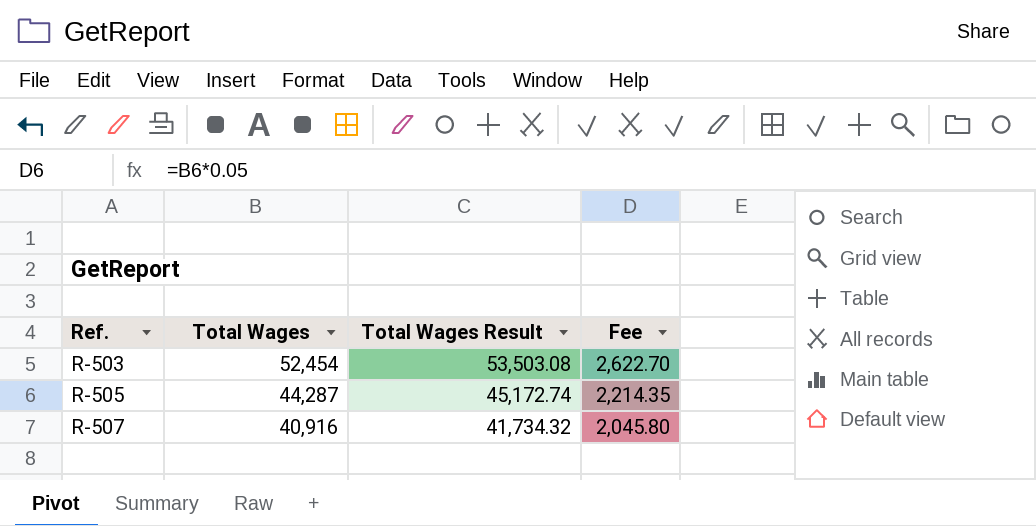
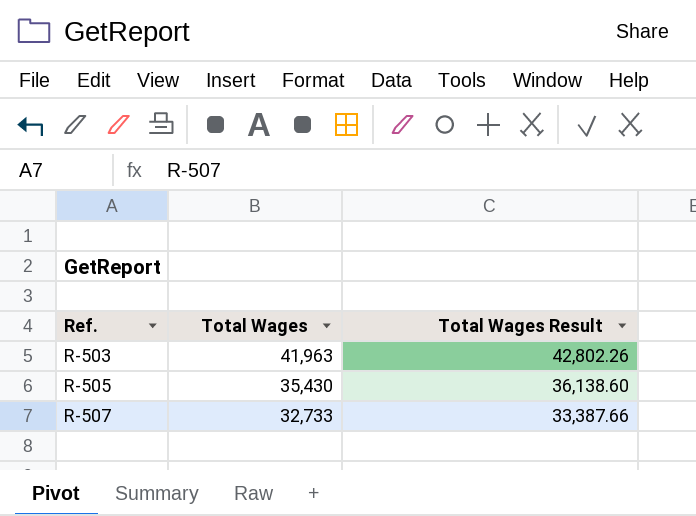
column Fee | formula: [Total Wages] * 0.05 -> none
R-503 | Total Wages: 52,454 -> 41,963
R-503 | Total Wages Result: 53,503.08 -> 42,802.26
R-505 | Total Wages: 44,287 -> 35,430
R-505 | Total Wages Result: 45,172.74 -> 36,138.60
R-507 | Total Wages: 40,916 -> 32,733
R-507 | Total Wages Result: 41,734.32 -> 33,387.66

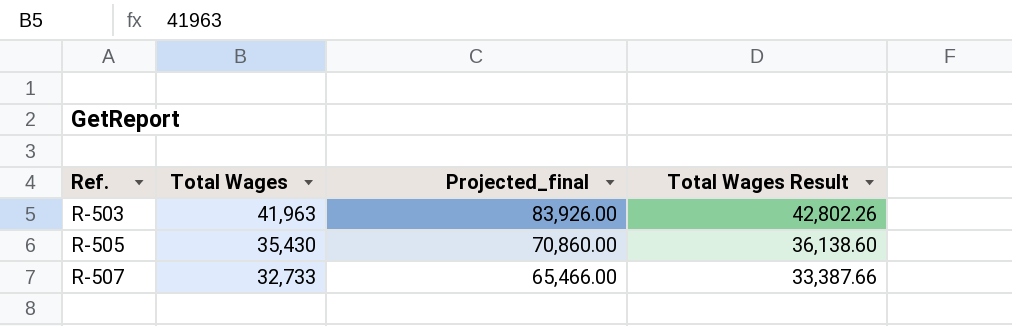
column Projected_final | formula: none -> [Total Wages] * 2

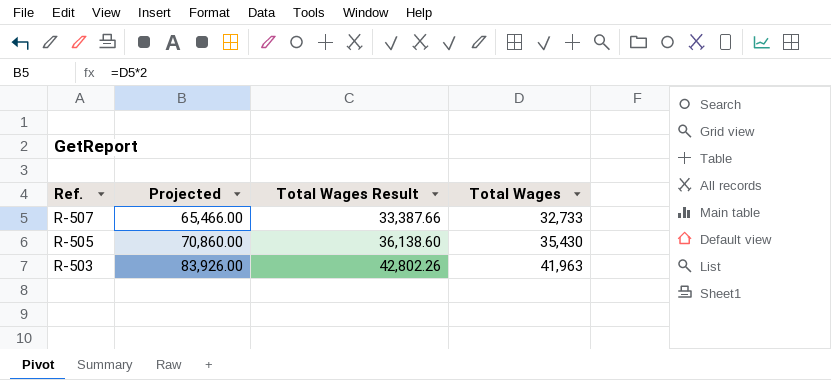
row order: Ref. ascending -> Ref. descending
column name: Projected_final -> Projected
column Total Wages | position: 2 -> 4

